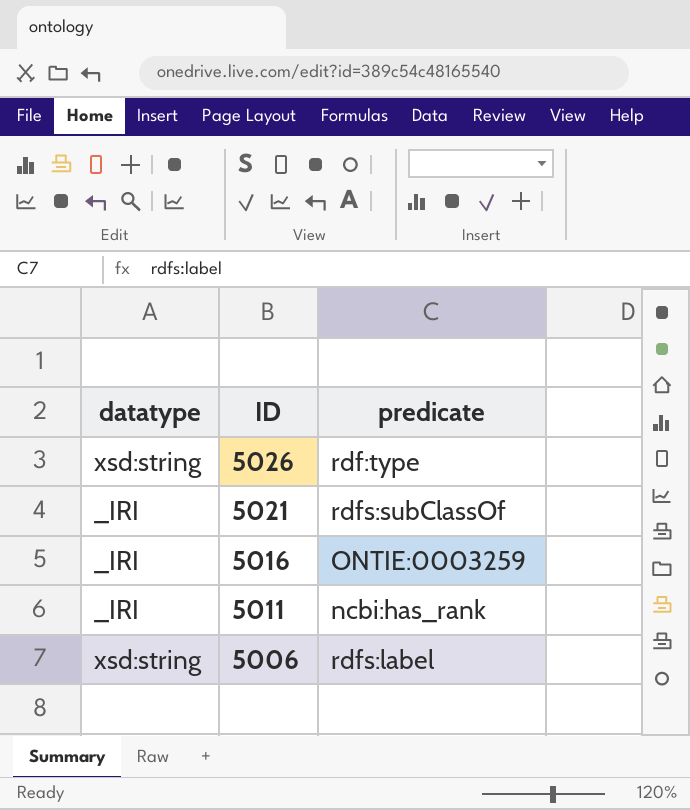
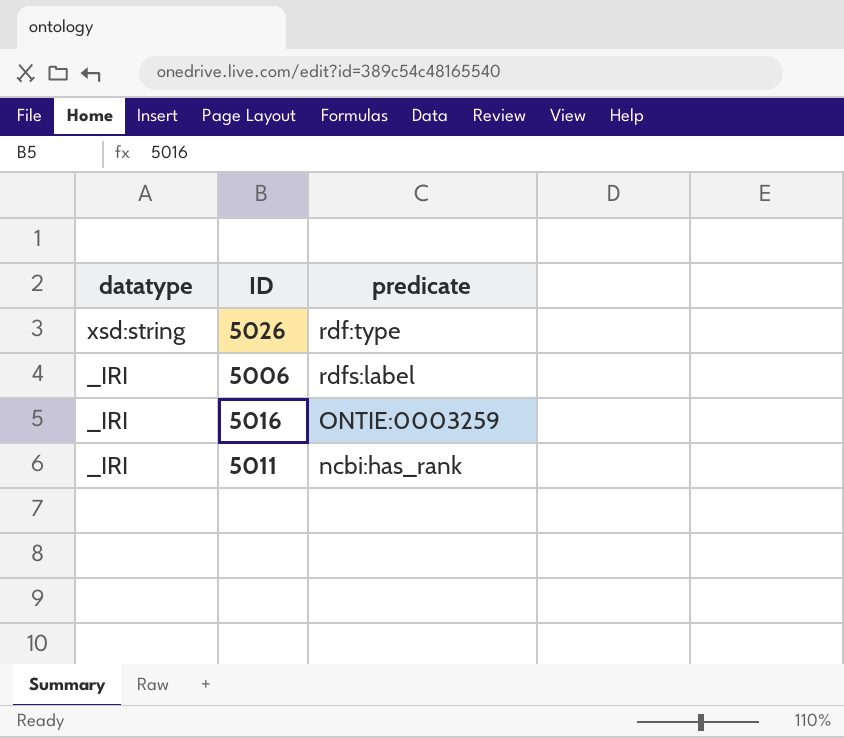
row order: ID descending -> datatype descending
row 5021: _IRI | rdfs:subClassOf -> none
5006 | datatype: xsd:string -> _IRI

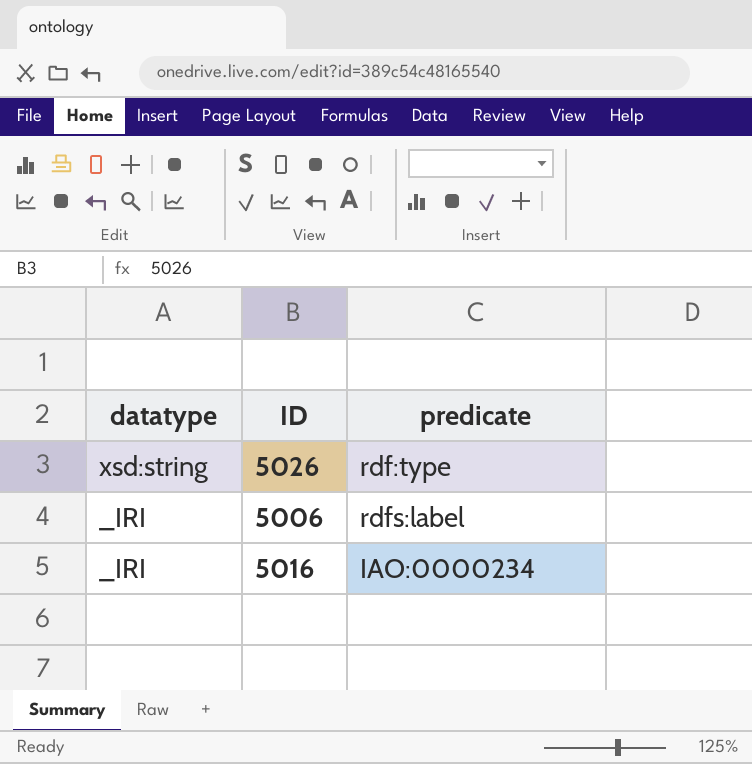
row 5011: _IRI | ncbi:has_rank -> none
5016 | predicate: ONTIE:0003259 -> IAO:0000234

